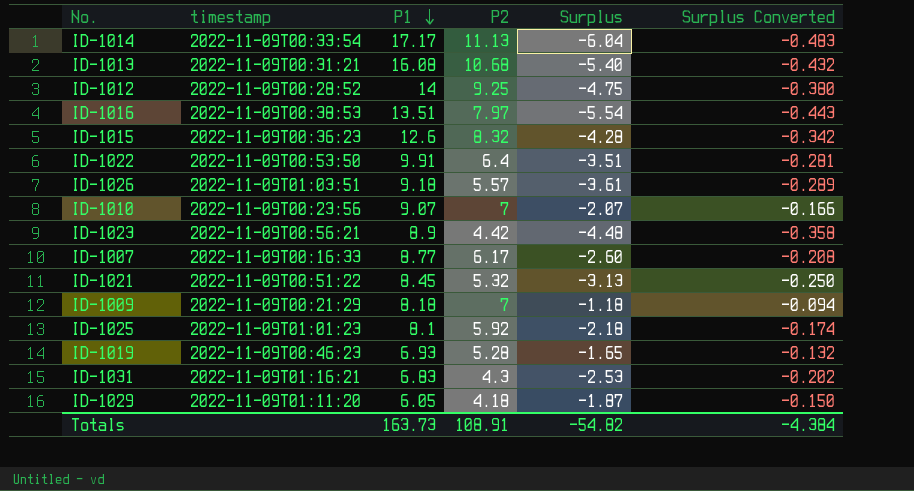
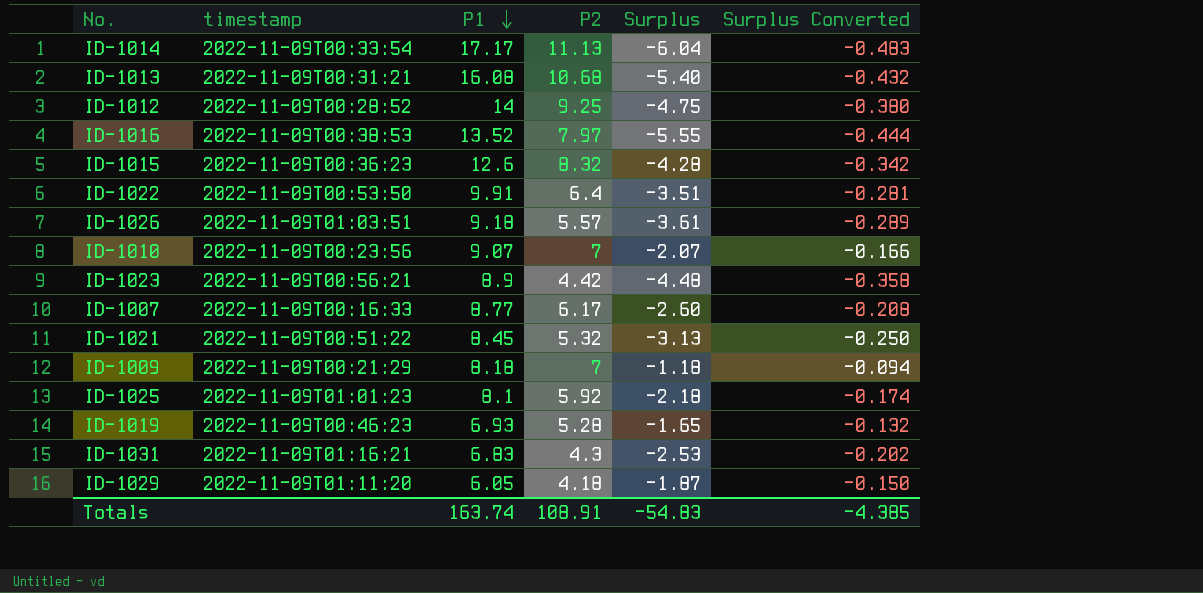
ID-1016 | P1: 13.51 -> 13.52
ID-1016 | Surplus: -5.54 -> -5.55
ID-1016 | Surplus Converted: -0.443 -> -0.444
Totals | P1: 163.73 -> 163.74
Totals | Surplus: -54.82 -> -54.83
Totals | Surplus Converted: -4.384 -> -4.385

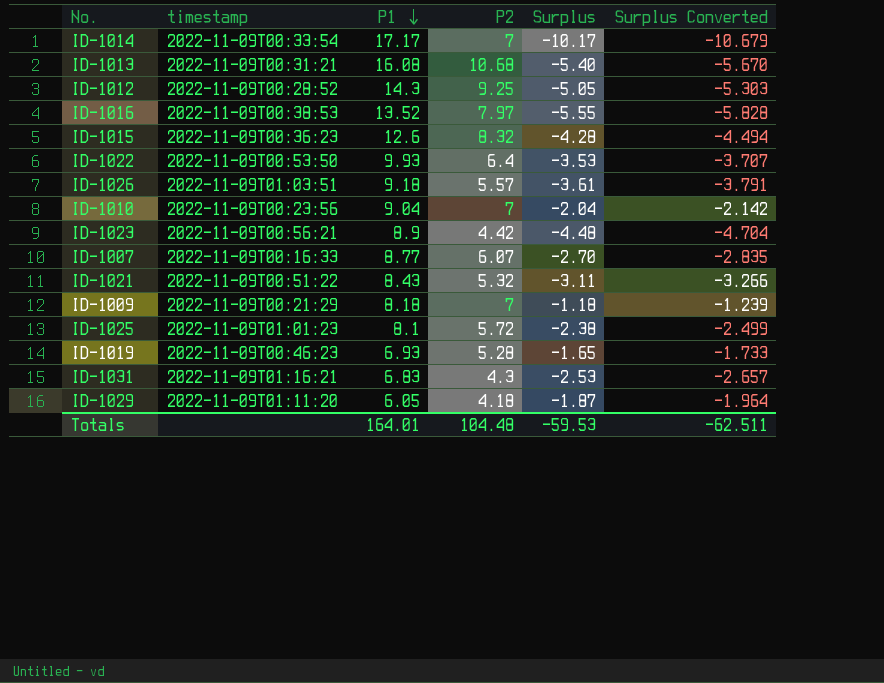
column Surplus Converted | formula: [Surplus] * 0.08 -> [Surplus] * 1.05
ID-1014 | P2: 11.13 -> 7
ID-1014 | Surplus: -6.04 -> -10.17
ID-1012 | P1: 14 -> 14.3
ID-1012 | Surplus: -4.75 -> -5.05
ID-1022 | P1: 9.91 -> 9.93
ID-1022 | Surplus: -3.51 -> -3.53
ID-1010 | P1: 9.07 -> 9.04
ID-1010 | Surplus: -2.07 -> -2.04
ID-1007 | P2: 6.17 -> 6.07
ID-1007 | Surplus: -2.60 -> -2.70
ID-1021 | P1: 8.45 -> 8.43
ID-1021 | Surplus: -3.13 -> -3.11
ID-1025 | P2: 5.92 -> 5.72
ID-1025 | Surplus: -2.18 -> -2.38
Totals | P1: 163.74 -> 164.01
Totals | P2: 108.91 -> 104.48
Totals | Surplus: -54.83 -> -59.53
Totals | Surplus Converted: -4.385 -> -62.511

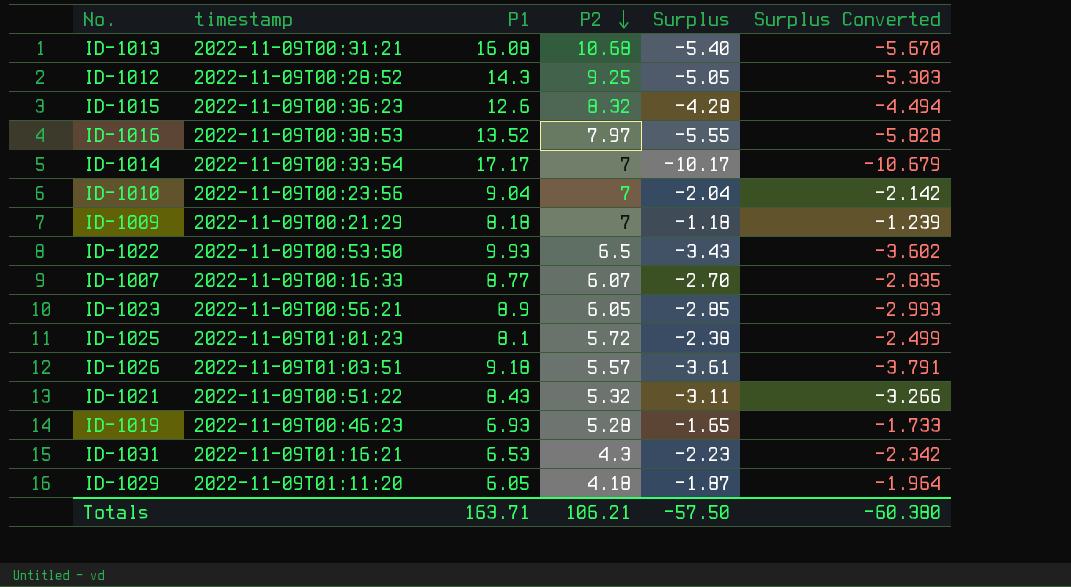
row order: P1 descending -> P2 descending
ID-1022 | P2: 6.4 -> 6.5
ID-1022 | Surplus: -3.53 -> -3.43
ID-1022 | Surplus Converted: -3.707 -> -3.602
ID-1023 | P2: 4.42 -> 6.05
ID-1023 | Surplus: -4.48 -> -2.85
ID-1023 | Surplus Converted: -4.704 -> -2.993
ID-1031 | P1: 6.83 -> 6.53
ID-1031 | Surplus: -2.53 -> -2.23
ID-1031 | Surplus Converted: -2.657 -> -2.342
Totals | P1: 164.01 -> 163.71
Totals | P2: 104.48 -> 106.21
Totals | Surplus: -59.53 -> -57.50
Totals | Surplus Converted: -62.511 -> -60.380

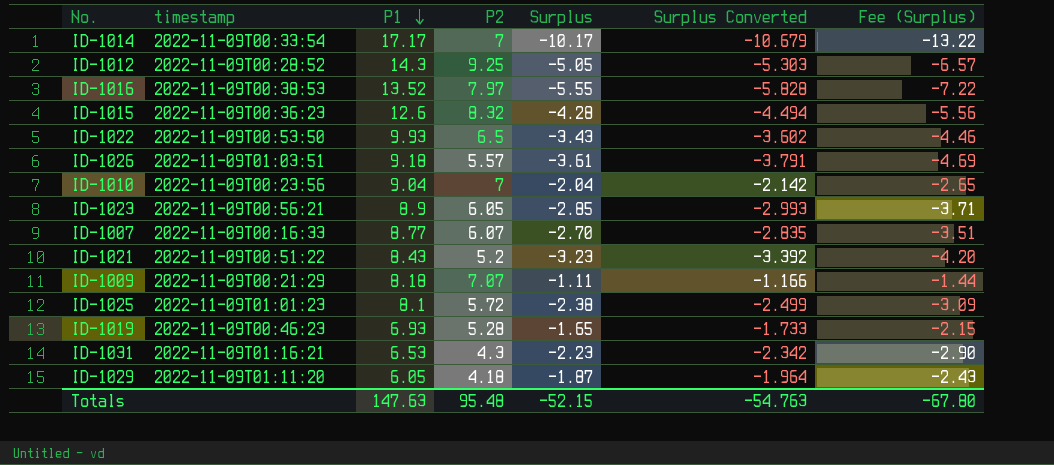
row order: P2 descending -> P1 descending
column Fee (Surplus) | formula: none -> [Surplus] * 1.3
row ID-1013: 2022-11-09T00:31:21 | 16.08 | 10.68 | -5.40 | -5.670 -> none
ID-1021 | P2: 5.32 -> 5.2
ID-1021 | Surplus: -3.11 -> -3.23
ID-1021 | Surplus Converted: -3.266 -> -3.392
ID-1009 | P2: 7 -> 7.07
ID-1009 | Surplus: -1.18 -> -1.11
ID-1009 | Surplus Converted: -1.239 -> -1.166
Totals | P1: 163.71 -> 147.63
Totals | P2: 106.21 -> 95.48
Totals | Surplus: -57.50 -> -52.15
Totals | Surplus Converted: -60.380 -> -54.763

